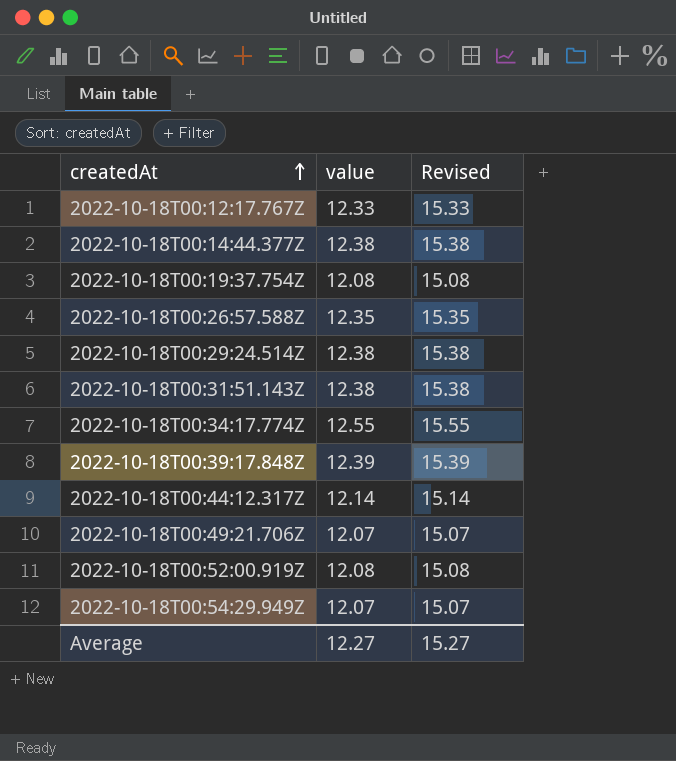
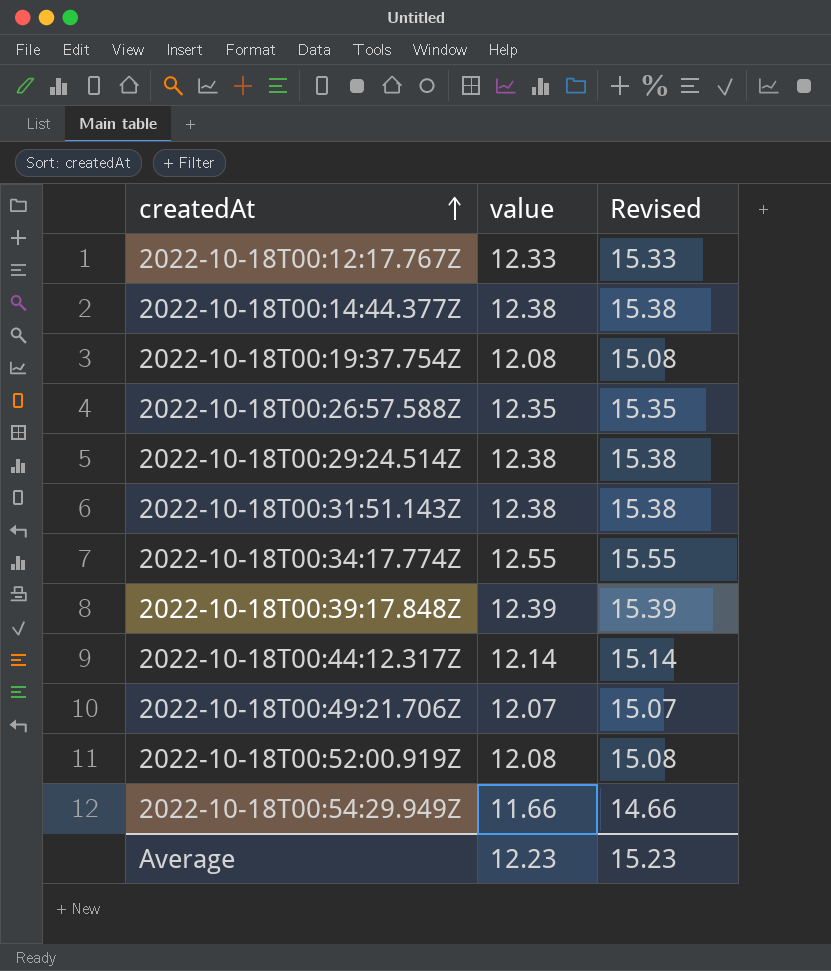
2022-10-18T00:54:29.949Z | value: 12.07 -> 11.66
2022-10-18T00:54:29.949Z | Revised: 15.07 -> 14.66
Average | value: 12.27 -> 12.23
Average | Revised: 15.27 -> 15.23

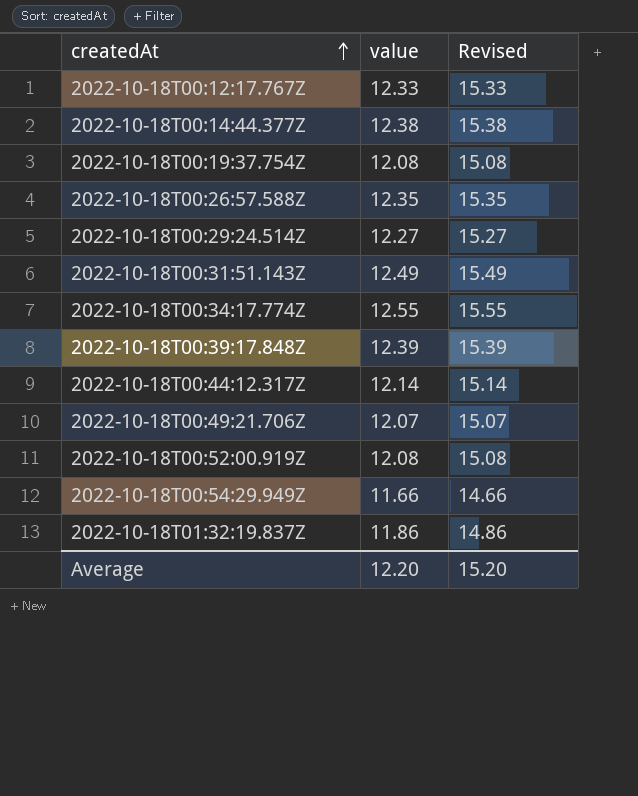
2022-10-18T00:29:24.514Z | value: 12.38 -> 12.27
2022-10-18T00:29:24.514Z | Revised: 15.38 -> 15.27
2022-10-18T00:31:51.143Z | value: 12.38 -> 12.49
2022-10-18T00:31:51.143Z | Revised: 15.38 -> 15.49
row 2022-10-18T01:32:19.837Z: none -> 11.86 | 14.86
Average | value: 12.23 -> 12.20
Average | Revised: 15.23 -> 15.20

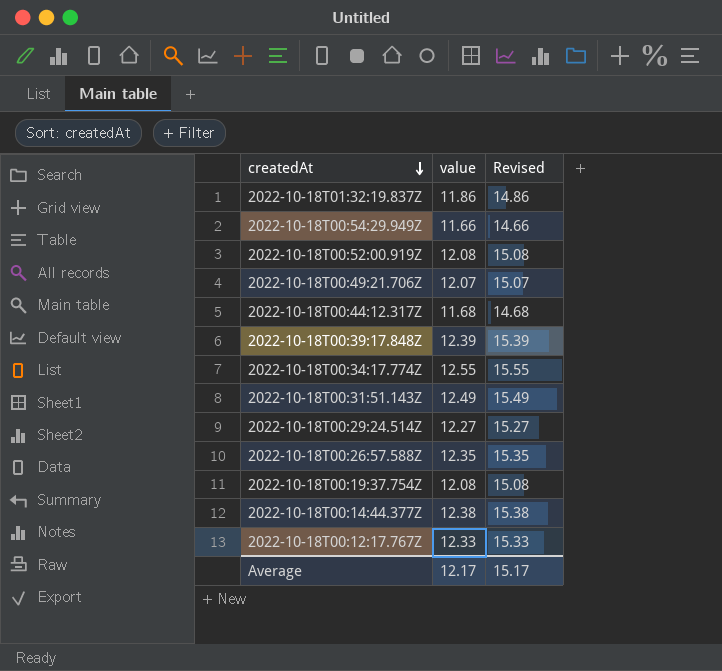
row order: createdAt ascending -> createdAt descending
2022-10-18T00:44:12.317Z | value: 12.14 -> 11.68
2022-10-18T00:44:12.317Z | Revised: 15.14 -> 14.68
Average | value: 12.20 -> 12.17
Average | Revised: 15.20 -> 15.17

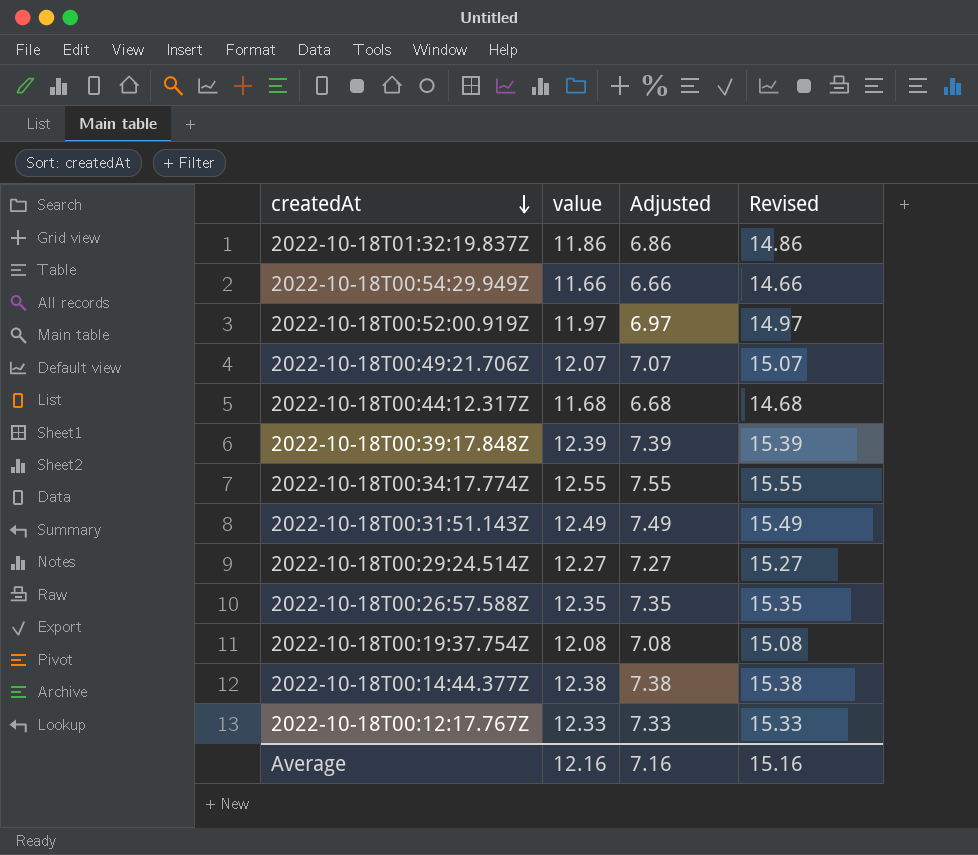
column Adjusted | formula: none -> [value] - 5
2022-10-18T00:52:00.919Z | value: 12.08 -> 11.97
2022-10-18T00:52:00.919Z | Revised: 15.08 -> 14.97
Average | value: 12.17 -> 12.16
Average | Revised: 15.17 -> 15.16

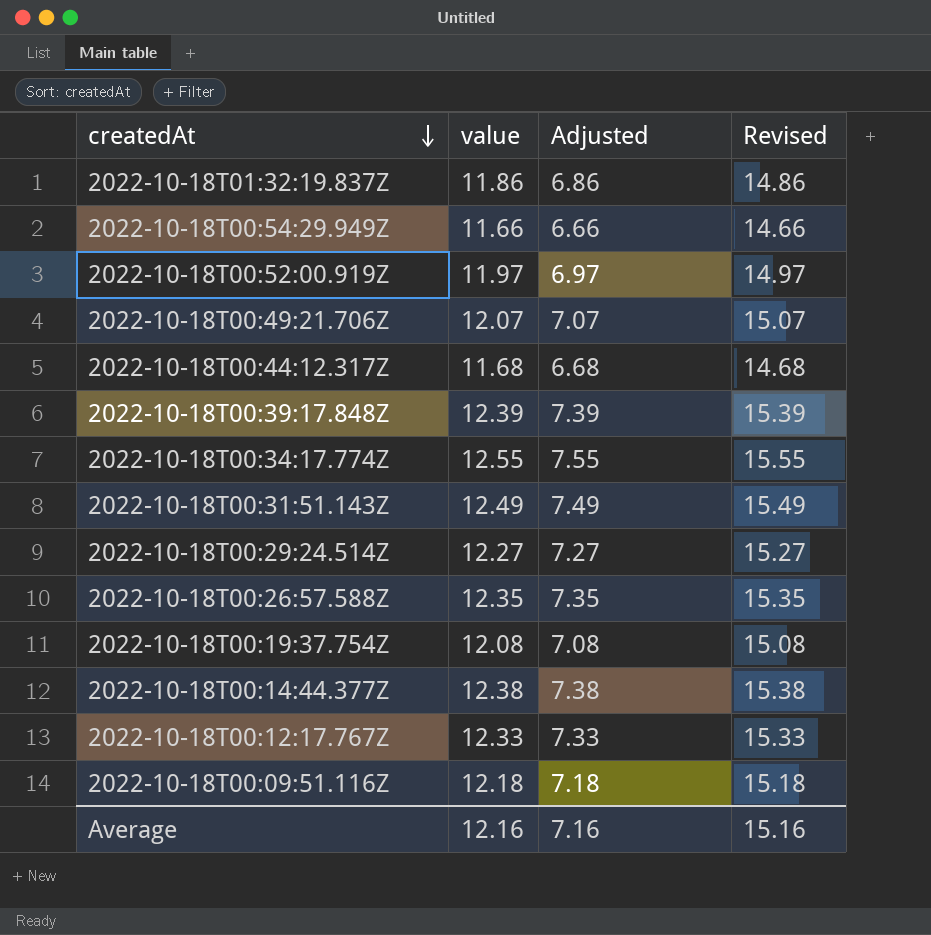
row 2022-10-18T00:09:51.116Z: none -> 12.18 | 7.18 | 15.18

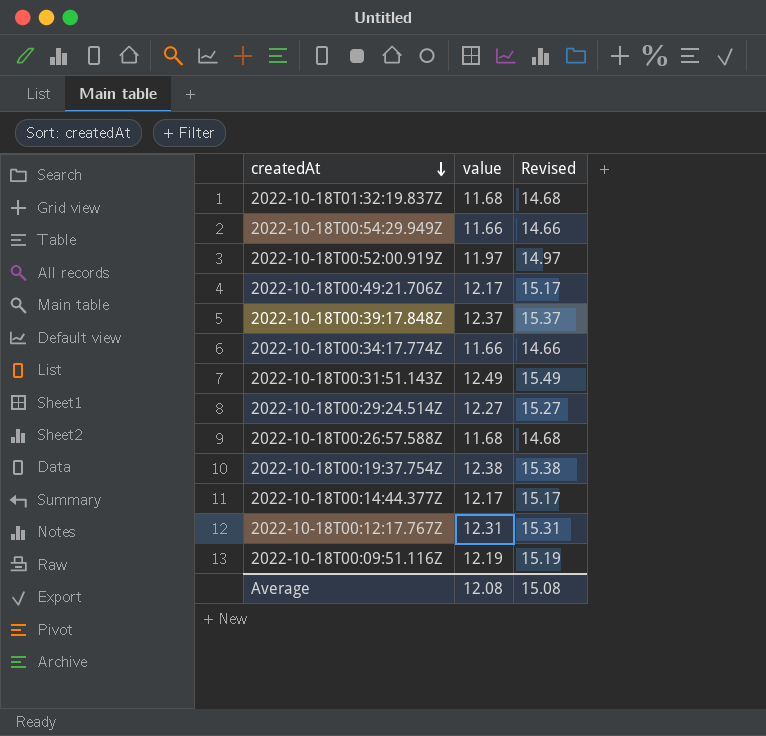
column Adjusted | formula: [value] - 5 -> none
row 2022-10-18T00:44:12.317Z: 11.68 | 6.68 | 14.68 -> none
2022-10-18T01:32:19.837Z | value: 11.86 -> 11.68
2022-10-18T01:32:19.837Z | Revised: 14.86 -> 14.68
2022-10-18T00:49:21.706Z | value: 12.07 -> 12.17
2022-10-18T00:49:21.706Z | Revised: 15.07 -> 15.17
2022-10-18T00:39:17.848Z | value: 12.39 -> 12.37
2022-10-18T00:39:17.848Z | Revised: 15.39 -> 15.37
2022-10-18T00:34:17.774Z | value: 12.55 -> 11.66
2022-10-18T00:34:17.774Z | Revised: 15.55 -> 14.66
2022-10-18T00:26:57.588Z | value: 12.35 -> 11.68
2022-10-18T00:26:57.588Z | Revised: 15.35 -> 14.68
2022-10-18T00:19:37.754Z | value: 12.08 -> 12.38
2022-10-18T00:19:37.754Z | Revised: 15.08 -> 15.38
2022-10-18T00:14:44.377Z | value: 12.38 -> 12.17
2022-10-18T00:14:44.377Z | Revised: 15.38 -> 15.17
2022-10-18T00:12:17.767Z | value: 12.33 -> 12.31
2022-10-18T00:12:17.767Z | Revised: 15.33 -> 15.31
2022-10-18T00:09:51.116Z | value: 12.18 -> 12.19
2022-10-18T00:09:51.116Z | Revised: 15.18 -> 15.19
Average | value: 12.16 -> 12.08
Average | Revised: 15.16 -> 15.08

